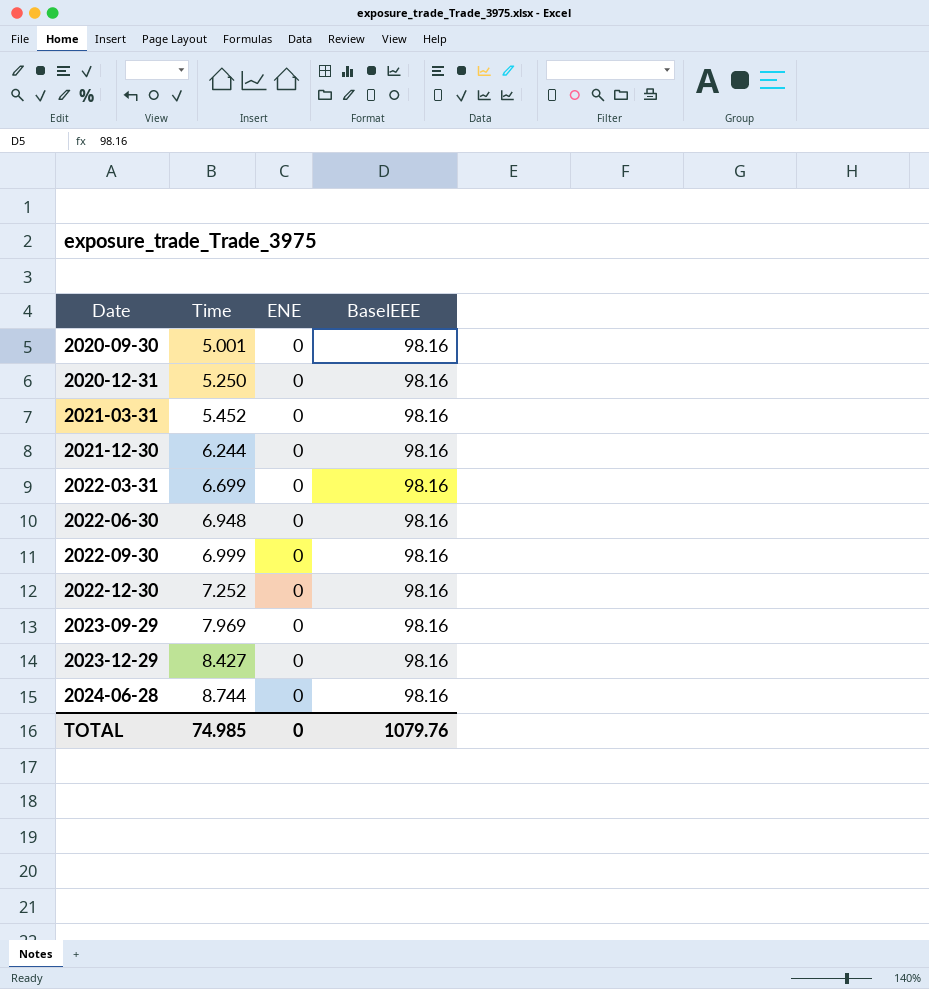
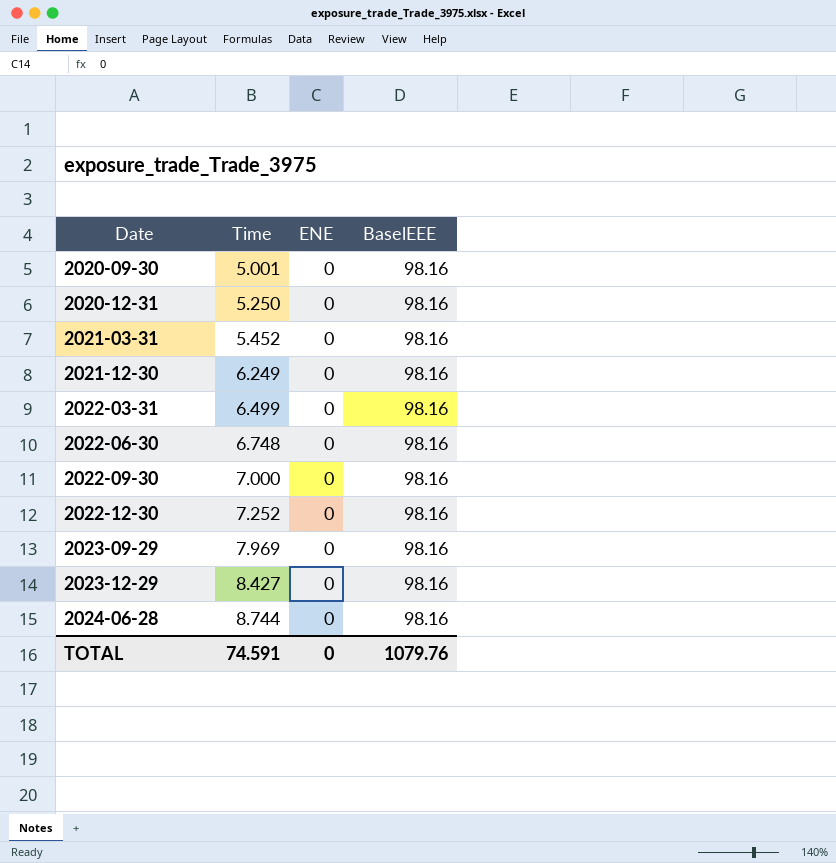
2021-12-30 | Time: 6.244 -> 6.249
2022-03-31 | Time: 6.699 -> 6.499
2022-06-30 | Time: 6.948 -> 6.748
2022-09-30 | Time: 6.999 -> 7.000
TOTAL | Time: 74.985 -> 74.591

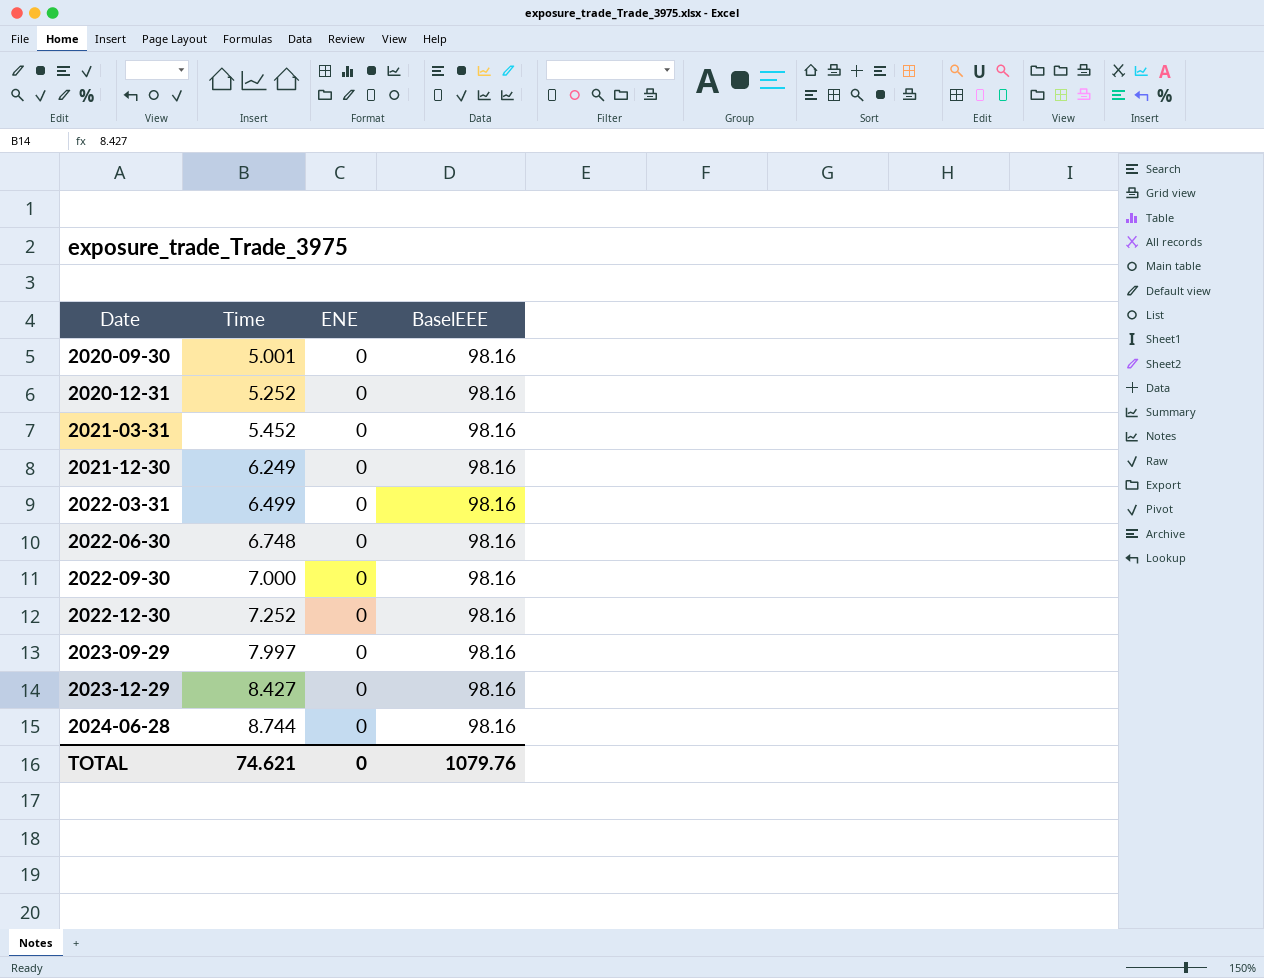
2020-12-31 | Time: 5.250 -> 5.252
2023-09-29 | Time: 7.969 -> 7.997
TOTAL | Time: 74.591 -> 74.621

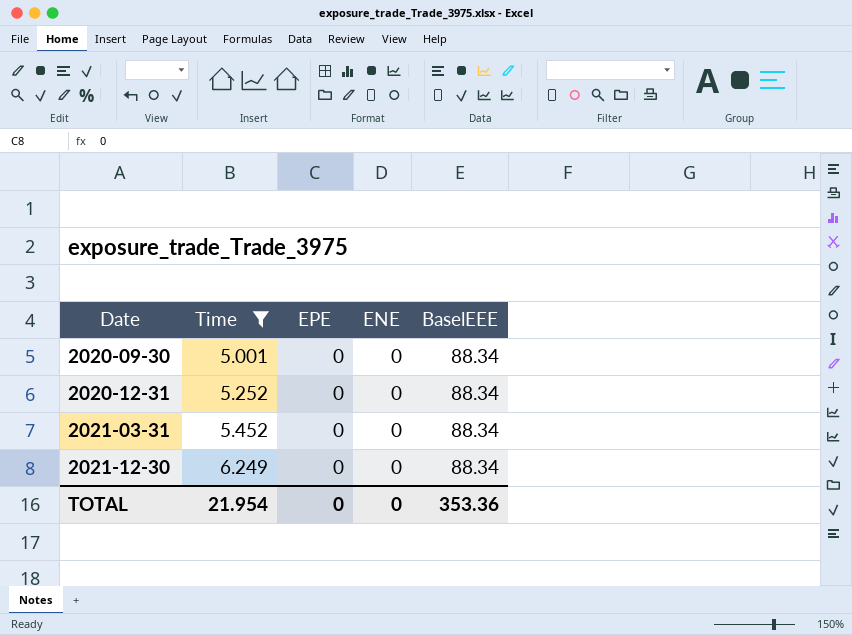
filter: none -> Time <= 6.249
column EPE | position: none -> 3
2020-09-30 | BaselEEE: 98.16 -> 88.34
2020-12-31 | BaselEEE: 98.16 -> 88.34
2021-03-31 | BaselEEE: 98.16 -> 88.34
2021-12-30 | BaselEEE: 98.16 -> 88.34
TOTAL | Time: 74.621 -> 21.954
TOTAL | BaselEEE: 1079.76 -> 353.36

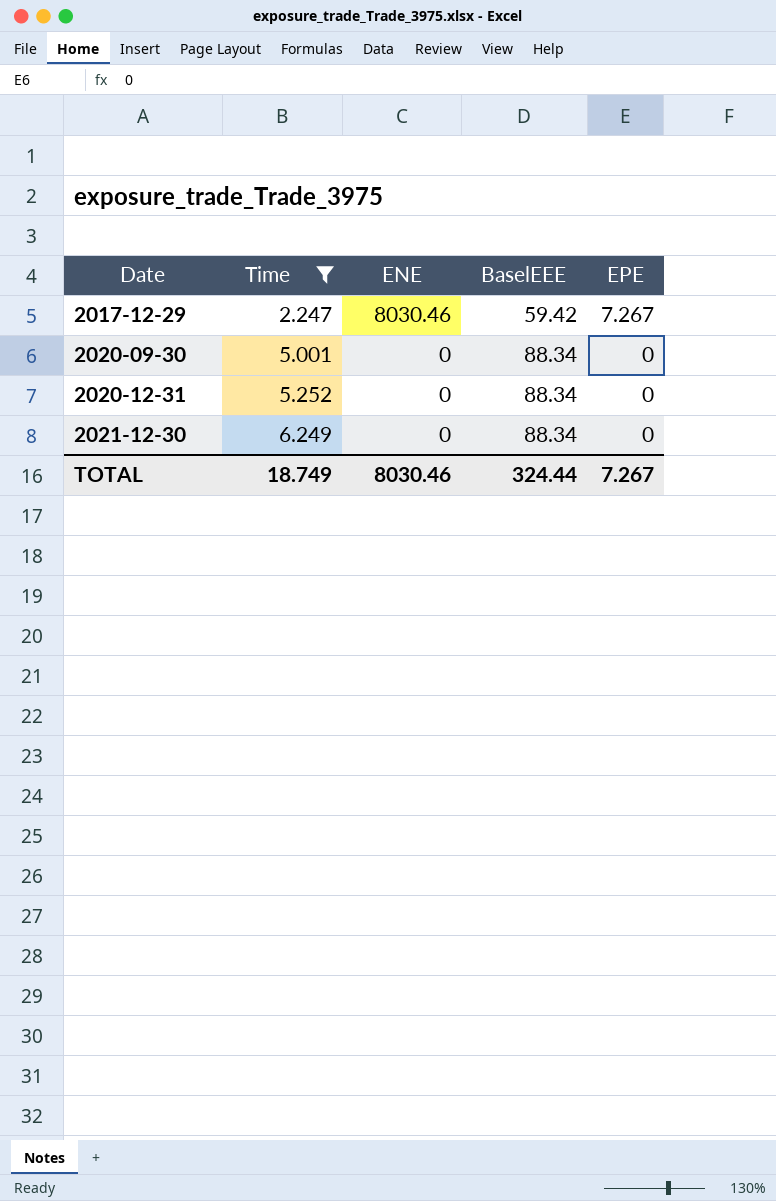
column EPE | position: 3 -> 5
row 2021-03-31: 5.452 | 0 | 0 | 88.34 -> none
row 2017-12-29: none -> 2.247 | 8030.46 | 59.42 | 7.267
TOTAL | Time: 21.954 -> 18.749
TOTAL | ENE: 0 -> 8030.46
TOTAL | BaselEEE: 353.36 -> 324.44
TOTAL | EPE: 0 -> 7.267

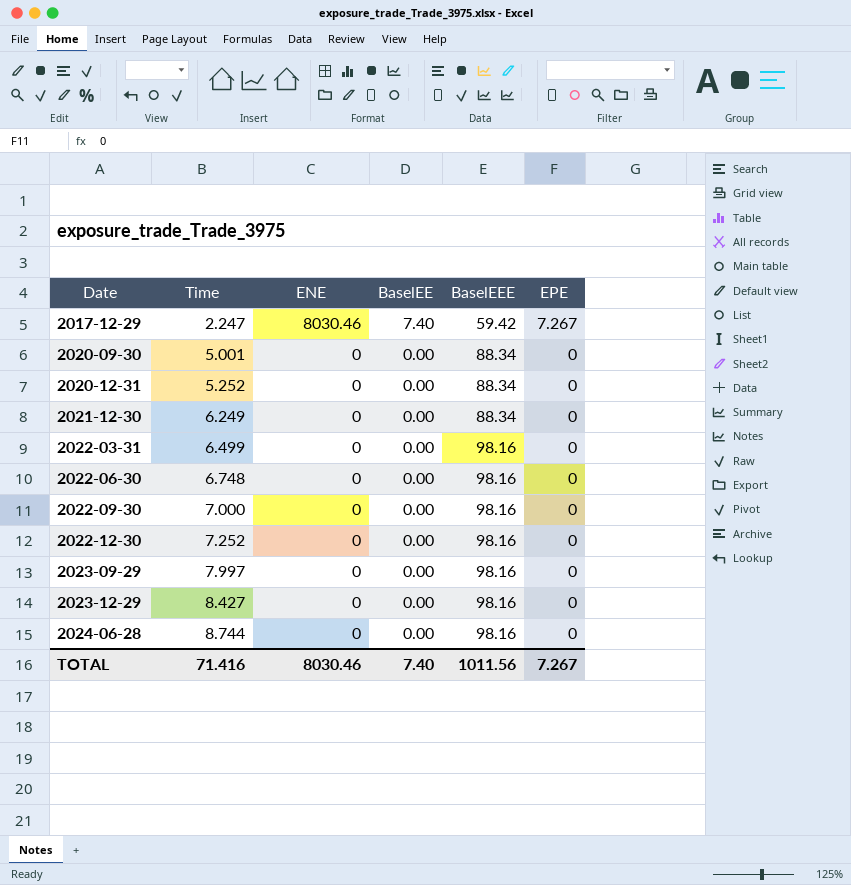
filter: Time <= 6.249 -> none
column BaselEE | position: none -> 4
TOTAL | Time: 18.749 -> 71.416
TOTAL | BaselEEE: 324.44 -> 1011.56

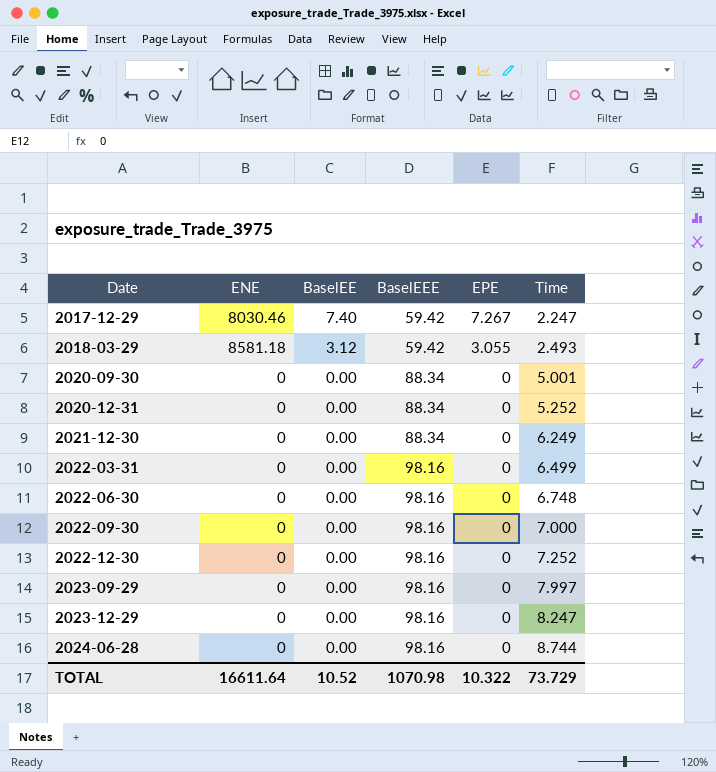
column Time | position: 2 -> 6
row 2018-03-29: none -> 8581.18 | 3.12 | 59.42 | 3.055 | 2.493
2023-12-29 | Time: 8.427 -> 8.247
TOTAL | ENE: 8030.46 -> 16611.64
TOTAL | BaselEE: 7.40 -> 10.52
TOTAL | BaselEEE: 1011.56 -> 1070.98
TOTAL | EPE: 7.267 -> 10.322
TOTAL | Time: 71.416 -> 73.729

